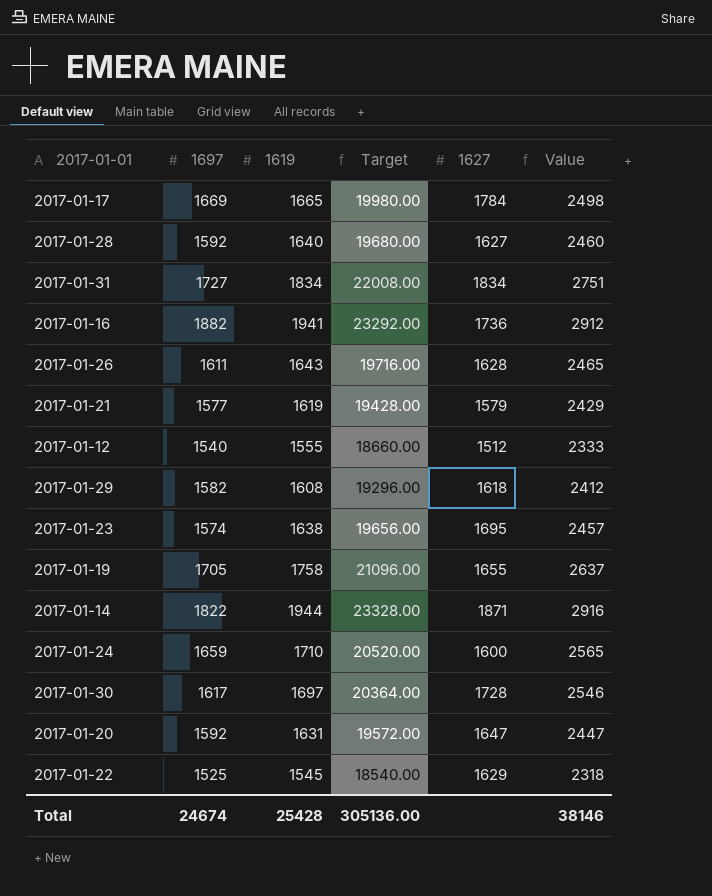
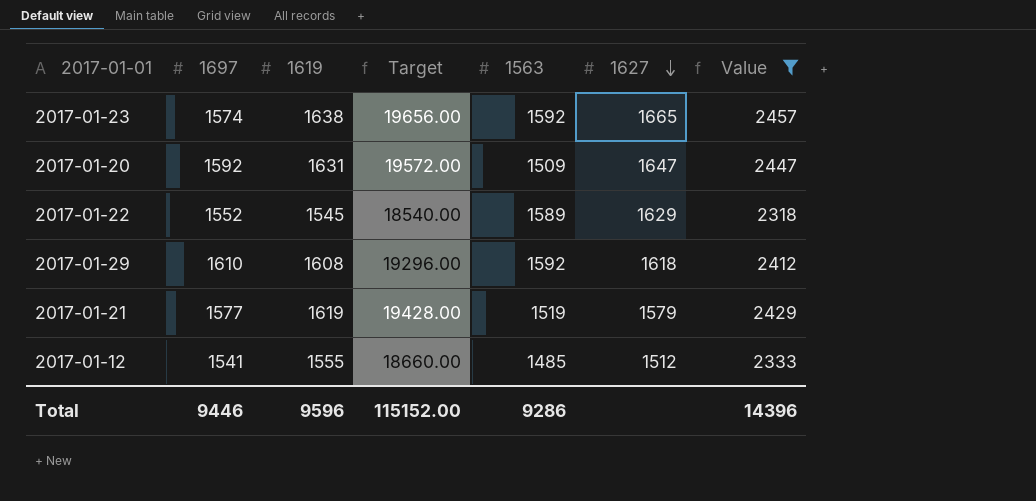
filter: none -> Value <= 2457
row order: none -> 1627 descending
column 1563 | position: none -> 5
2017-01-23 | 1627: 1695 -> 1665
2017-01-22 | 1697: 1525 -> 1552
2017-01-29 | 1697: 1582 -> 1610
2017-01-12 | 1697: 1540 -> 1541
Total | 1697: 24674 -> 9446
Total | 1619: 25428 -> 9596
Total | Target: 305136.00 -> 115152.00
Total | Value: 38146 -> 14396

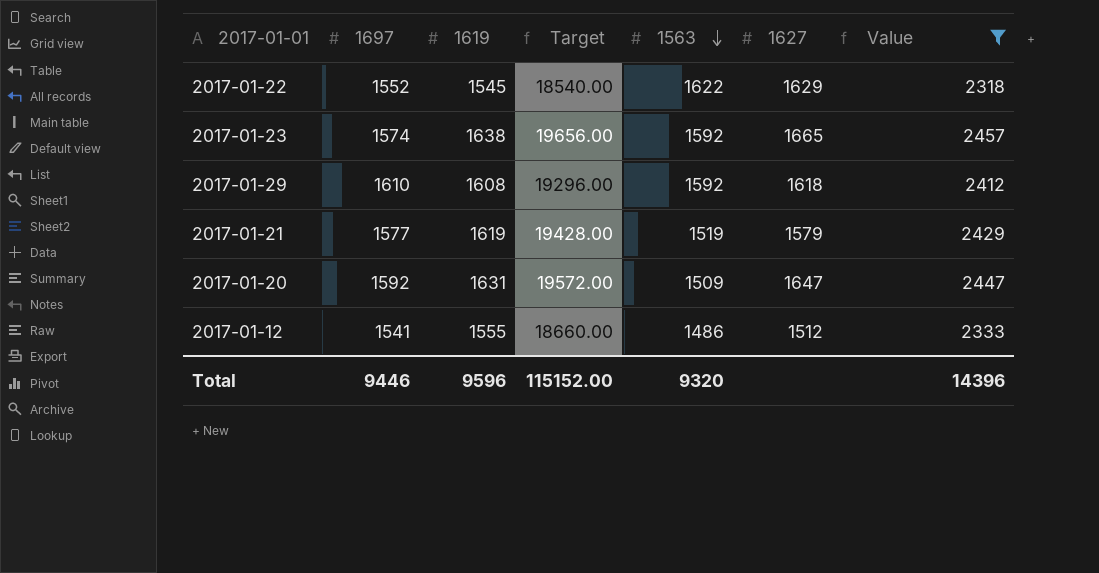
row order: 1627 descending -> 1563 descending
2017-01-22 | 1563: 1589 -> 1622
2017-01-12 | 1563: 1485 -> 1486
Total | 1563: 9286 -> 9320

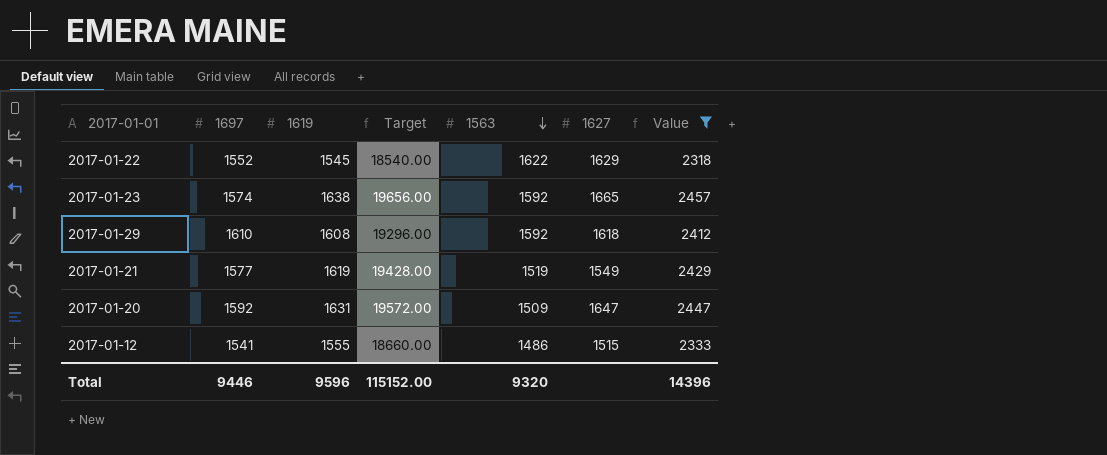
2017-01-21 | 1627: 1579 -> 1549
2017-01-12 | 1627: 1512 -> 1515

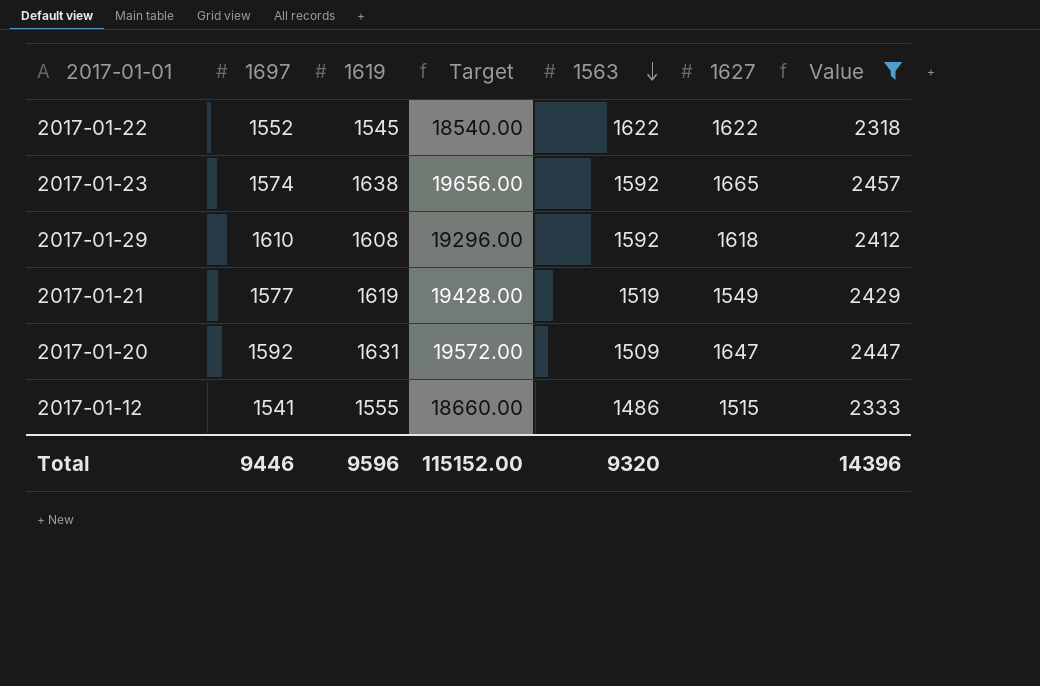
2017-01-22 | 1627: 1629 -> 1622

